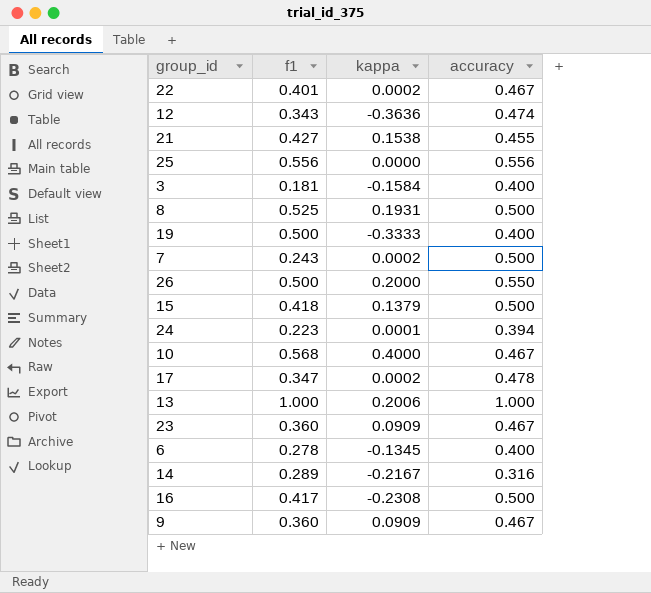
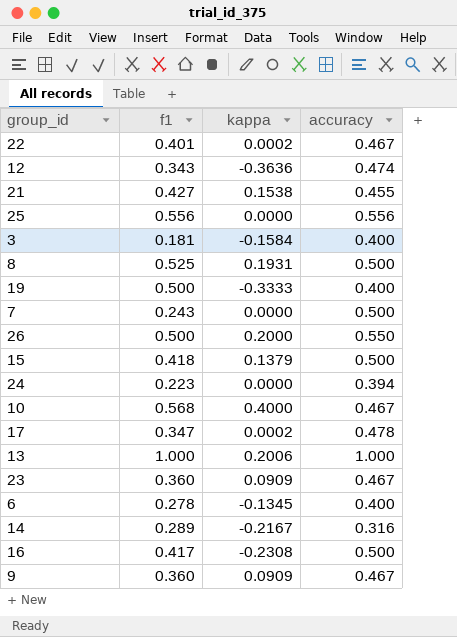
7 | kappa: 0.0002 -> 0.0000
24 | kappa: 0.0001 -> 0.0000

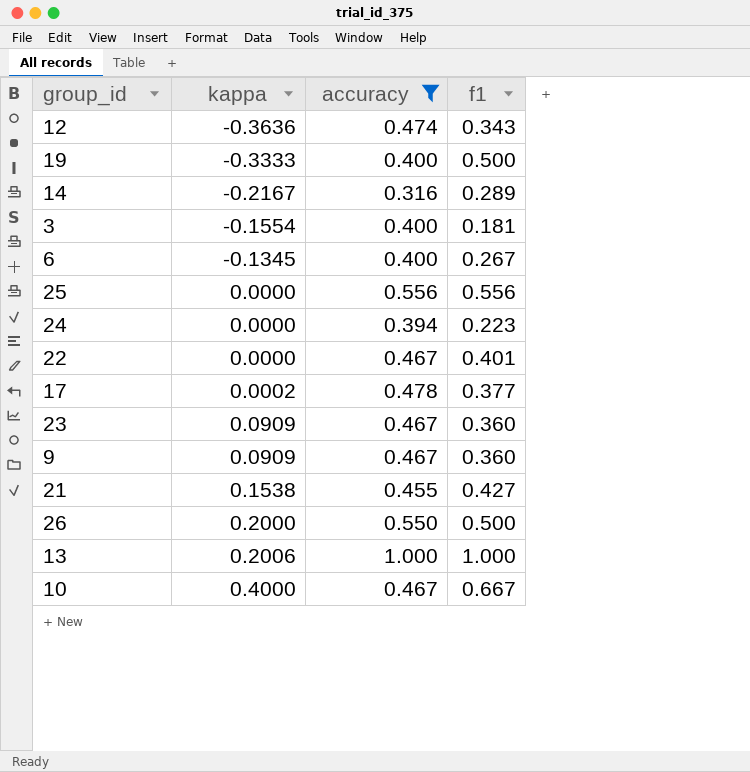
filter: none -> accuracy != 0.500
row order: none -> kappa ascending
column f1 | position: 2 -> 4
3 | kappa: -0.1584 -> -0.1554
6 | f1: 0.278 -> 0.267
22 | kappa: 0.0002 -> 0.0000
17 | f1: 0.347 -> 0.377
10 | f1: 0.568 -> 0.667

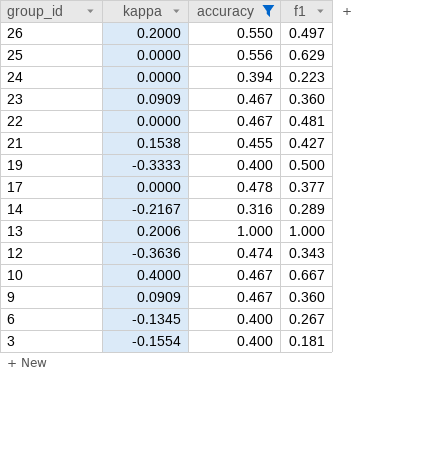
row order: kappa ascending -> group_id descending
26 | f1: 0.500 -> 0.497
25 | f1: 0.556 -> 0.629
22 | f1: 0.401 -> 0.481
17 | kappa: 0.0002 -> 0.0000

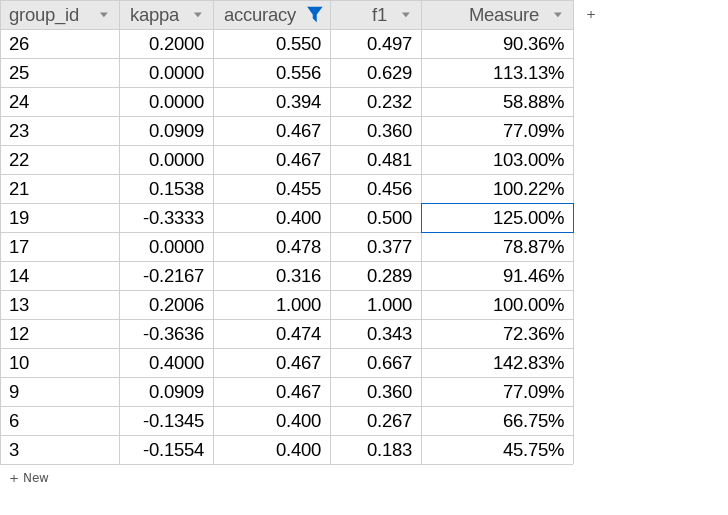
column Measure | formula: none -> [f1] / [accuracy]
24 | f1: 0.223 -> 0.232
21 | f1: 0.427 -> 0.456
3 | f1: 0.181 -> 0.183

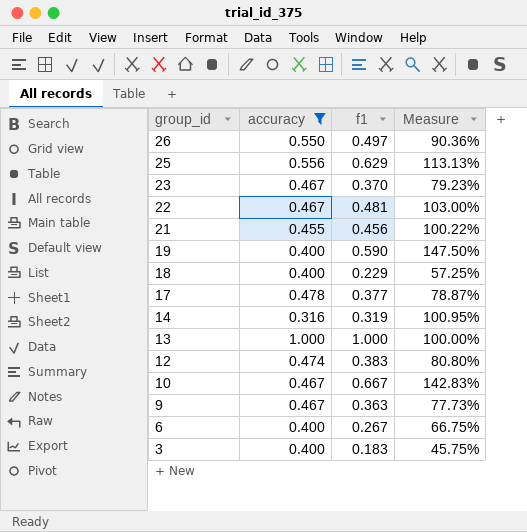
column kappa | position: 2 -> none
row 24: 0.0000 | 0.394 | 0.232 | 58.88% -> none
23 | f1: 0.360 -> 0.370
23 | Measure: 77.09% -> 79.23%
19 | f1: 0.500 -> 0.590
19 | Measure: 125.00% -> 147.50%
row 18: none -> 0.400 | 0.229 | 57.25%
14 | f1: 0.289 -> 0.319
14 | Measure: 91.46% -> 100.95%
12 | f1: 0.343 -> 0.383
12 | Measure: 72.36% -> 80.80%
9 | f1: 0.360 -> 0.363
9 | Measure: 77.09% -> 77.73%

